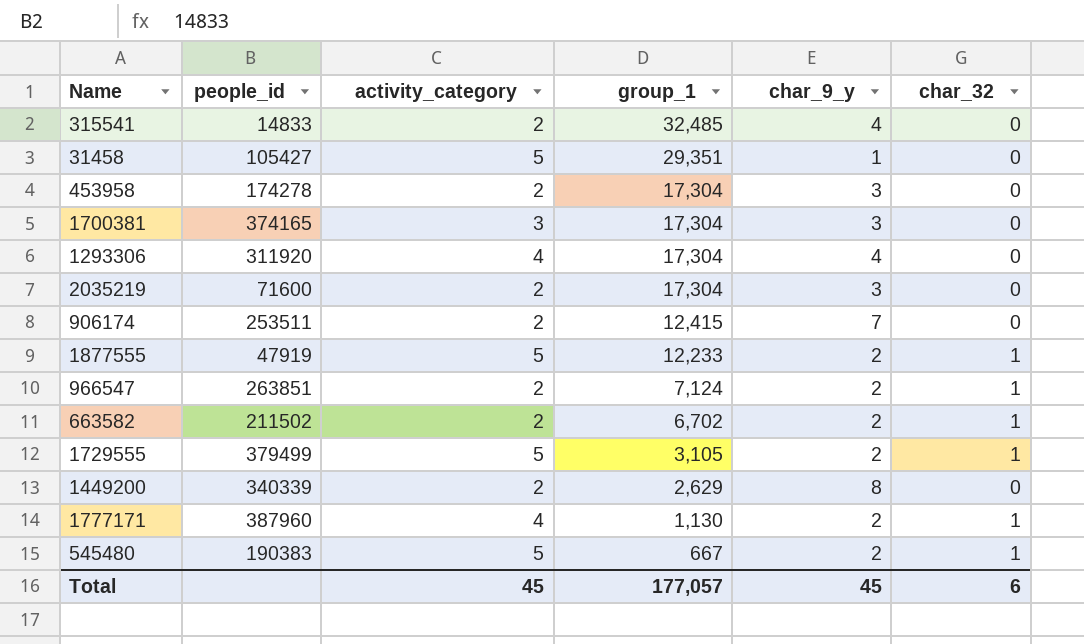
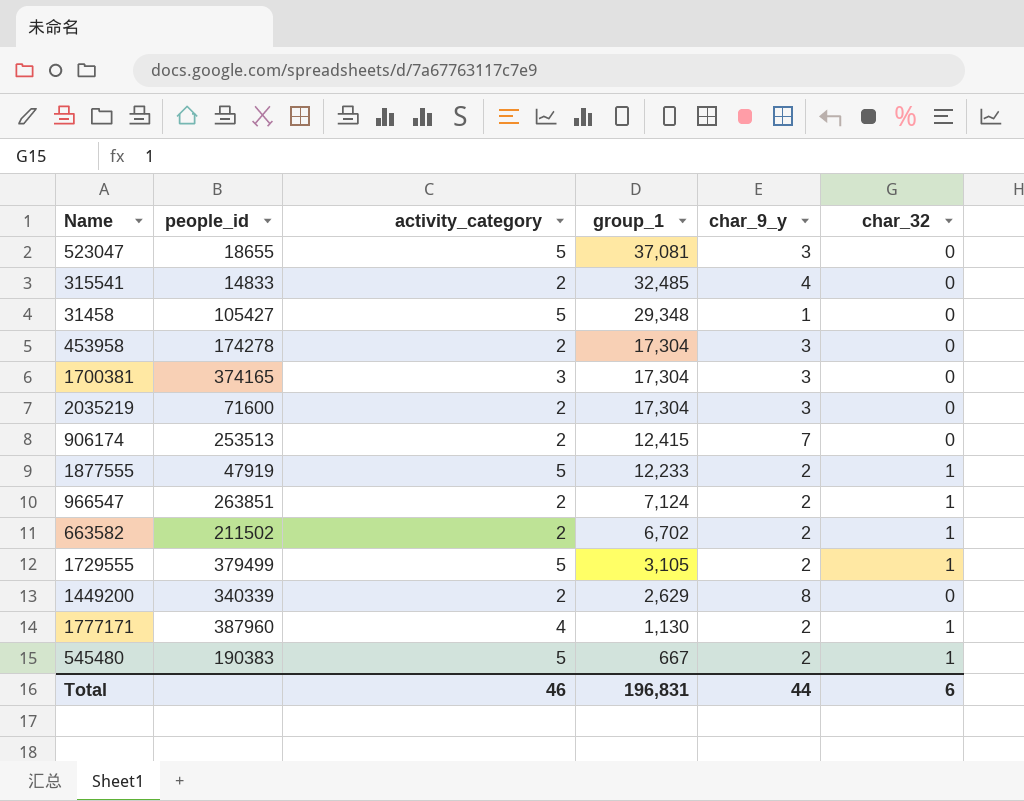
row 1293306: 311920 | 4 | 17,304 | 4 | 0 -> none
row 523047: none -> 18655 | 5 | 37,081 | 3 | 0
31458 | group_1: 29,351 -> 29,348
906174 | people_id: 253511 -> 253513
Total | activity_category: 45 -> 46
Total | group_1: 177,057 -> 196,831
Total | char_9_y: 45 -> 44

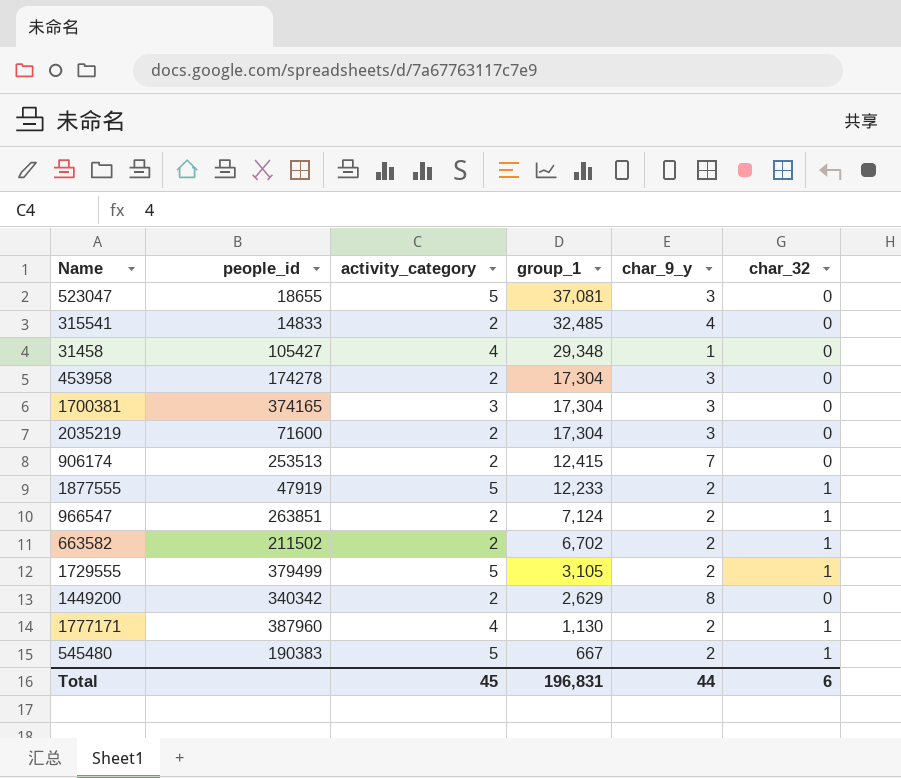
31458 | activity_category: 5 -> 4
1449200 | people_id: 340339 -> 340342
Total | activity_category: 46 -> 45

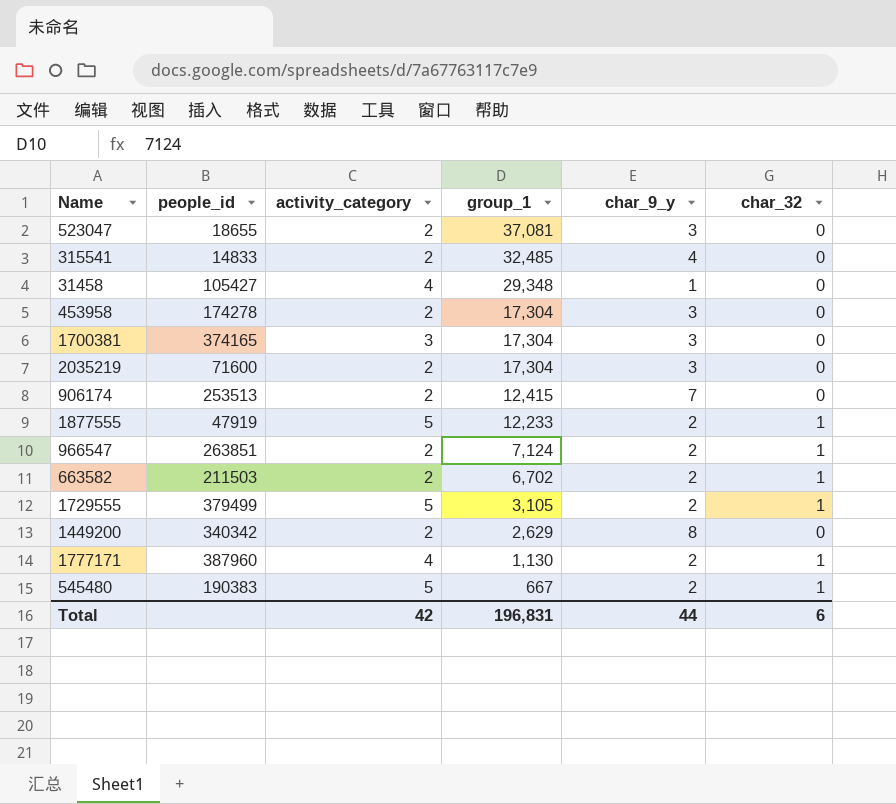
523047 | activity_category: 5 -> 2
663582 | people_id: 211502 -> 211503
Total | activity_category: 45 -> 42

